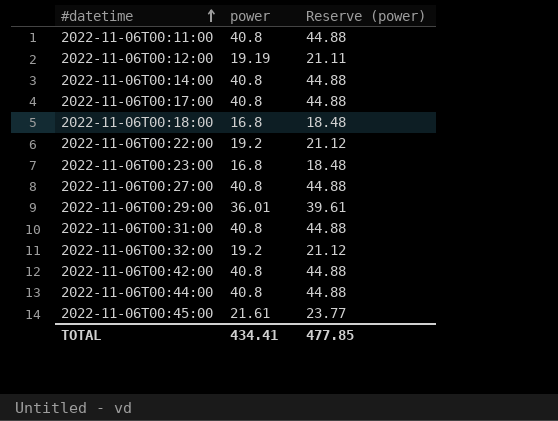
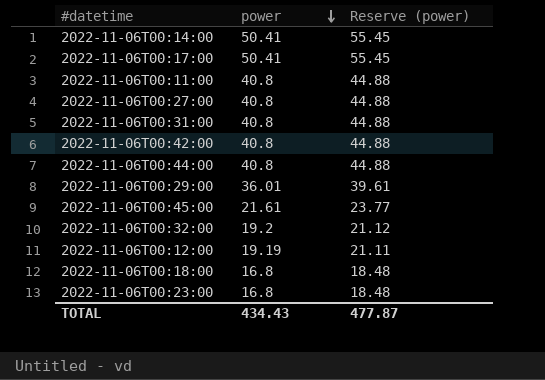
row order: #datetime ascending -> power descending
row 2022-11-06T00:22:00: 19.2 | 21.12 -> none
2022-11-06T00:14:00 | power: 40.8 -> 50.41
2022-11-06T00:14:00 | Reserve (power): 44.88 -> 55.45
2022-11-06T00:17:00 | power: 40.8 -> 50.41
2022-11-06T00:17:00 | Reserve (power): 44.88 -> 55.45
TOTAL | power: 434.41 -> 434.43
TOTAL | Reserve (power): 477.85 -> 477.87

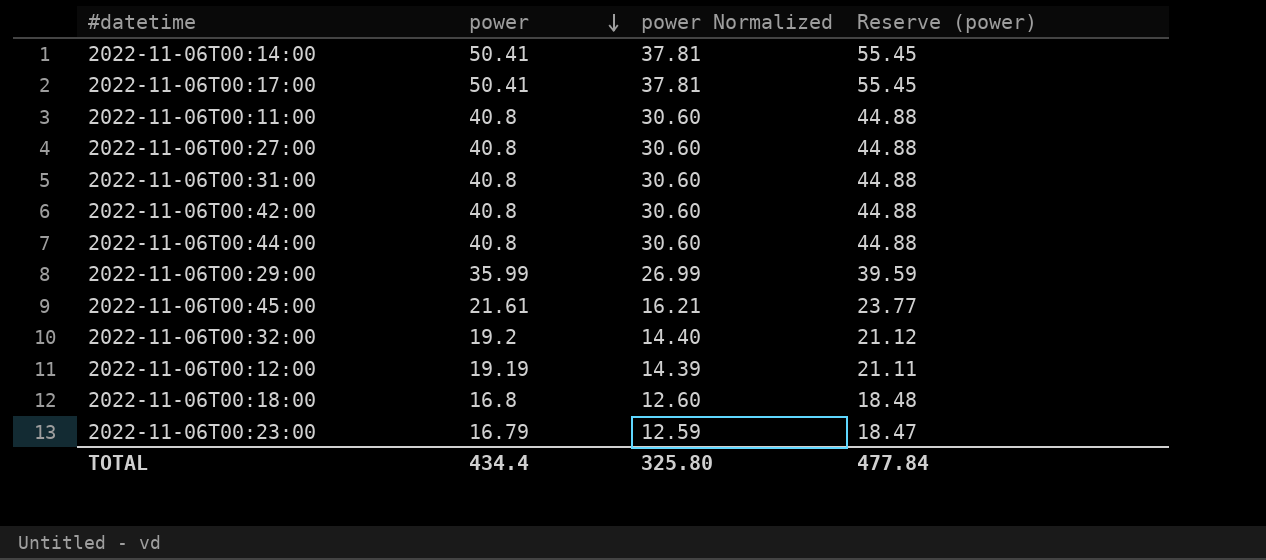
column power Normalized | formula: none -> [power] * 0.75
2022-11-06T00:29:00 | power: 36.01 -> 35.99
2022-11-06T00:29:00 | Reserve (power): 39.61 -> 39.59
2022-11-06T00:23:00 | power: 16.8 -> 16.79
2022-11-06T00:23:00 | Reserve (power): 18.48 -> 18.47
TOTAL | power: 434.43 -> 434.4
TOTAL | Reserve (power): 477.87 -> 477.84

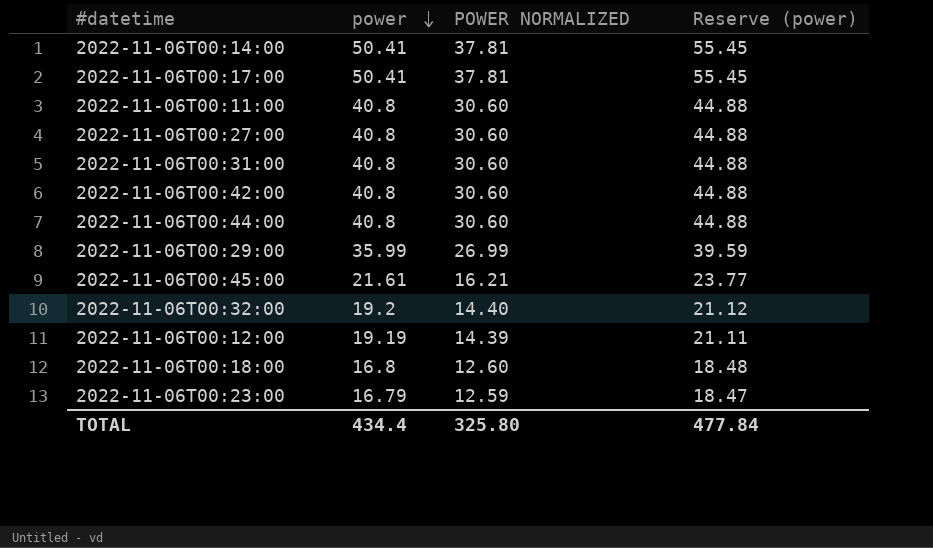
column name: power Normalized -> POWER NORMALIZED

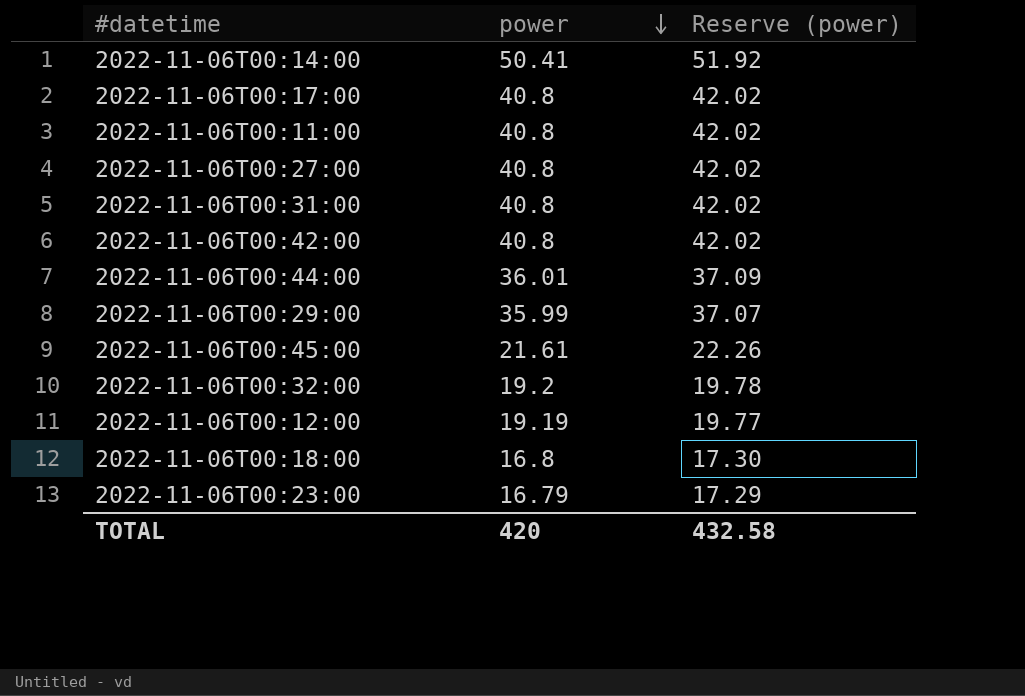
column POWER NORMALIZED | formula: [power] * 0.75 -> none
column Reserve (power) | formula: [power] * 1.1 -> [power] * 1.03
2022-11-06T00:17:00 | power: 50.41 -> 40.8
2022-11-06T00:44:00 | power: 40.8 -> 36.01
TOTAL | power: 434.4 -> 420
TOTAL | Reserve (power): 477.84 -> 432.58

